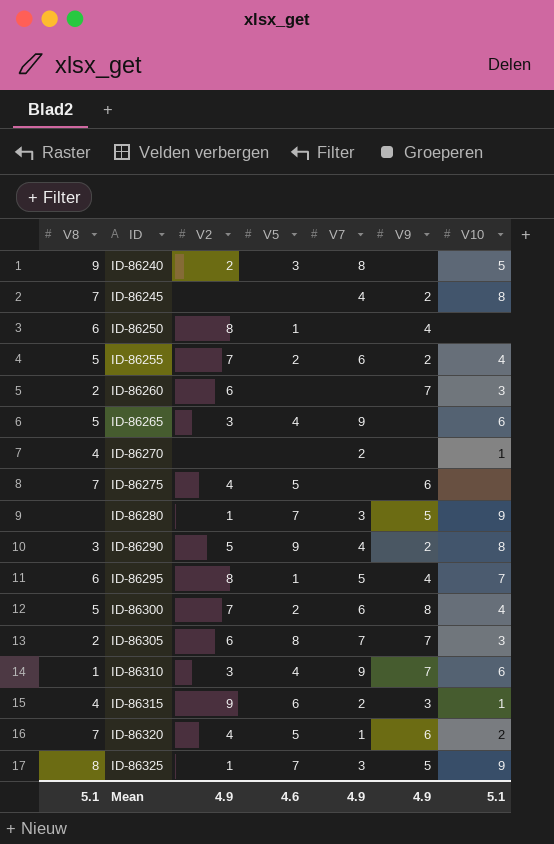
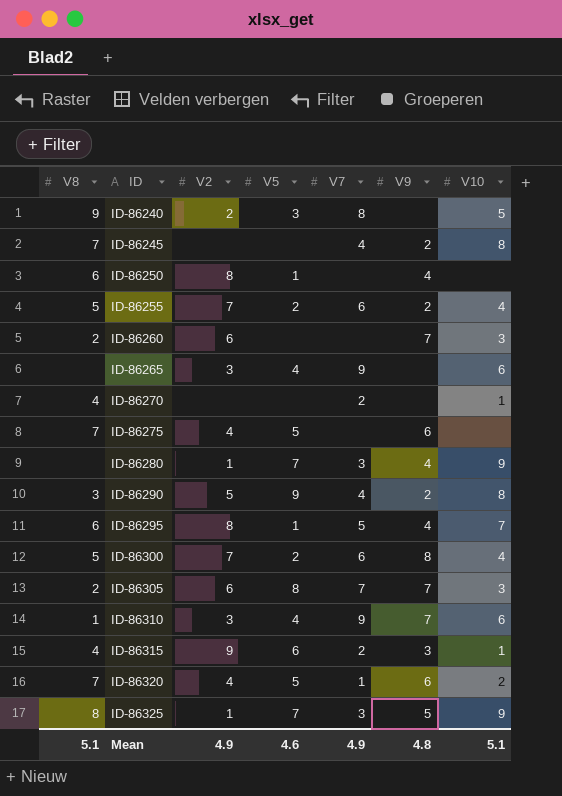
ID-86265 | V8: 5 -> none
ID-86280 | V9: 5 -> 4
Mean | V9: 4.9 -> 4.8

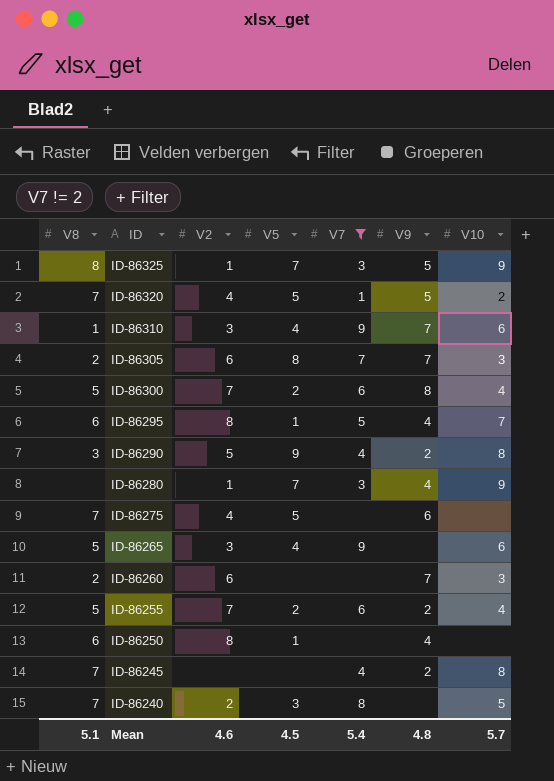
filter: none -> V7 != 2
row order: ID ascending -> ID descending
ID-86320 | V9: 6 -> 5
ID-86265 | V8: none -> 5
ID-86240 | V8: 9 -> 7
Mean | V2: 4.9 -> 4.6
Mean | V5: 4.6 -> 4.5
Mean | V7: 4.9 -> 5.4
Mean | V10: 5.1 -> 5.7

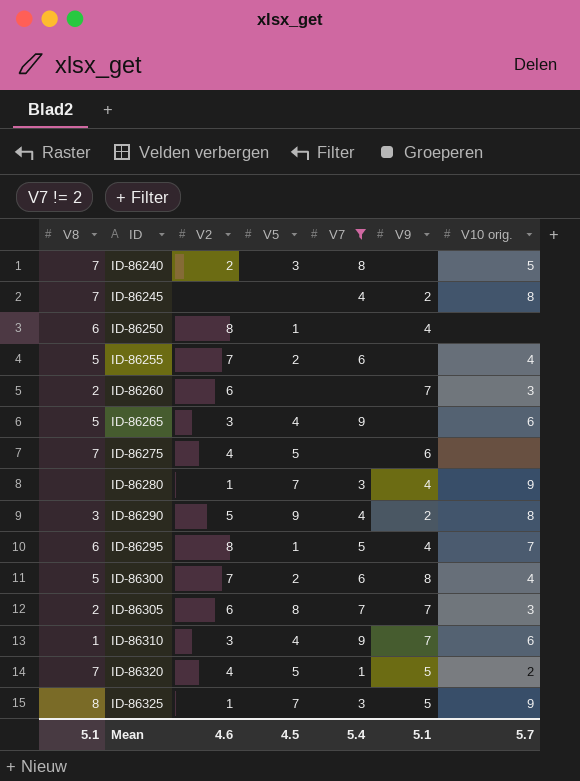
row order: ID descending -> ID ascending
column name: V10 -> V10 orig.
ID-86255 | V9: 2 -> none
Mean | V9: 4.8 -> 5.1

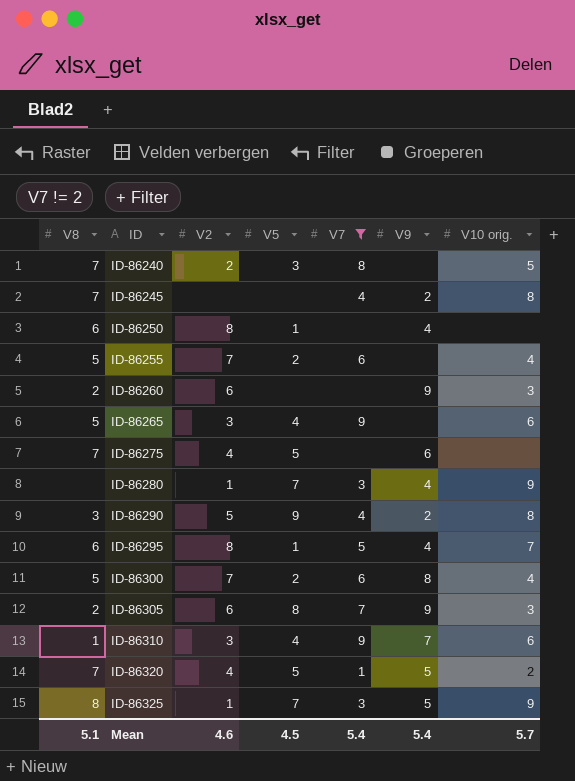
ID-86260 | V9: 7 -> 9
ID-86305 | V9: 7 -> 9
Mean | V9: 5.1 -> 5.4

